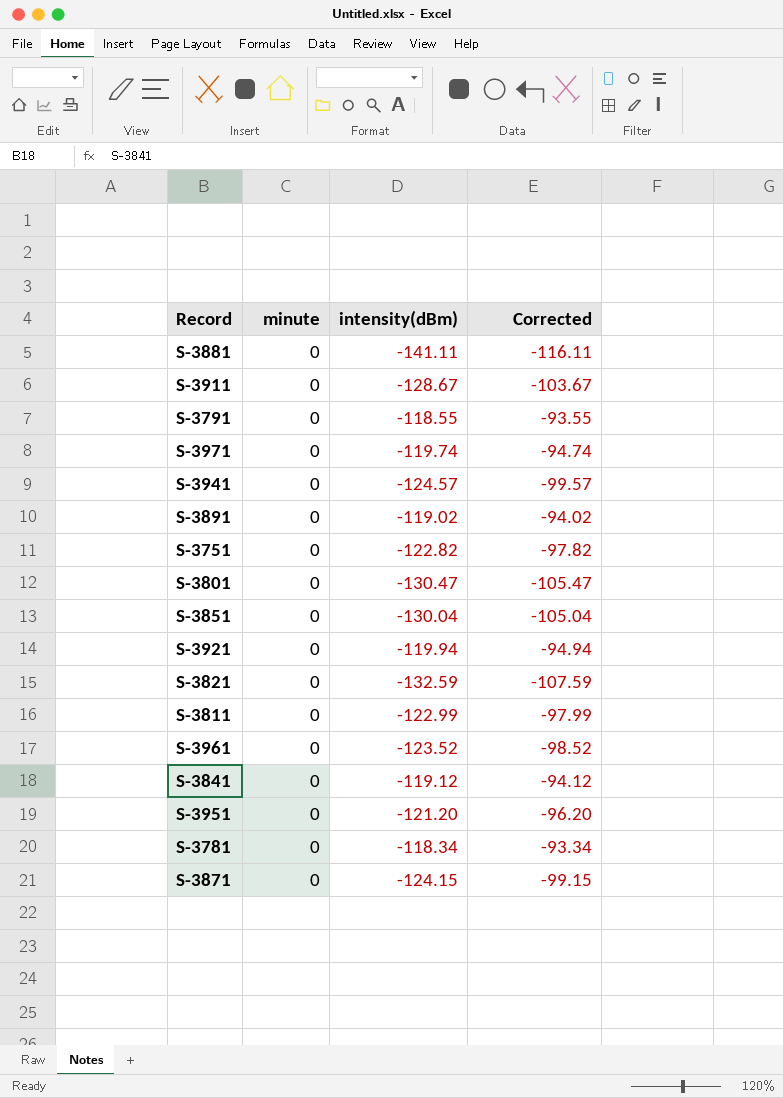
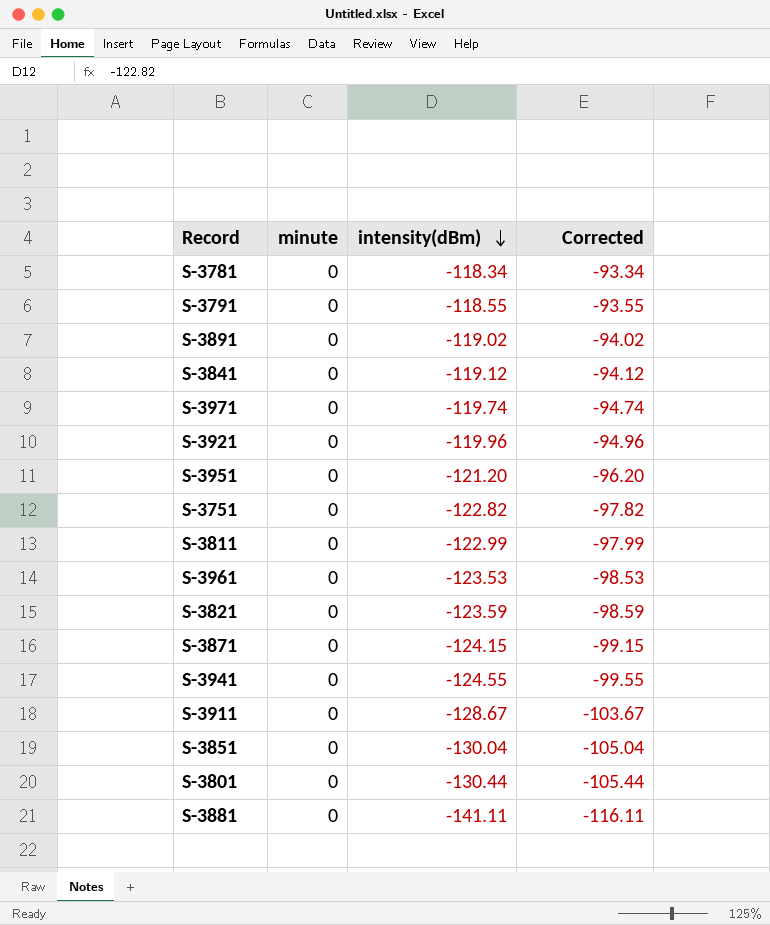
row order: none -> intensity(dBm) descending
S-3921 | intensity(dBm): -119.94 -> -119.96
S-3921 | Corrected: -94.94 -> -94.96
S-3961 | intensity(dBm): -123.52 -> -123.53
S-3961 | Corrected: -98.52 -> -98.53
S-3821 | intensity(dBm): -132.59 -> -123.59
S-3821 | Corrected: -107.59 -> -98.59
S-3941 | intensity(dBm): -124.57 -> -124.55
S-3941 | Corrected: -99.57 -> -99.55
S-3801 | intensity(dBm): -130.47 -> -130.44
S-3801 | Corrected: -105.47 -> -105.44

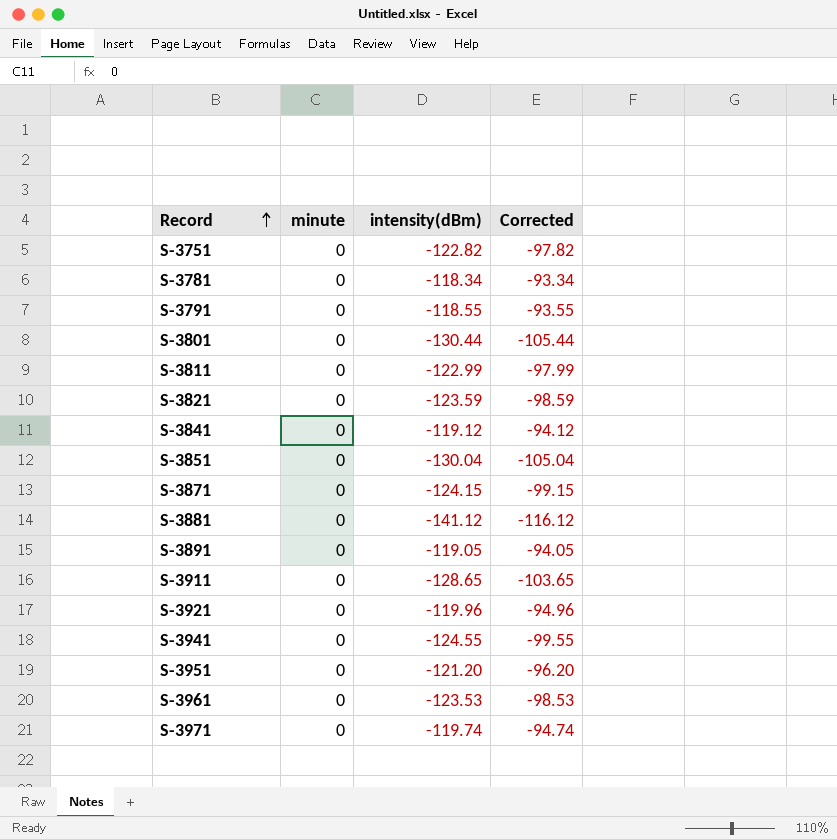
row order: intensity(dBm) descending -> Record ascending
S-3881 | intensity(dBm): -141.11 -> -141.12
S-3881 | Corrected: -116.11 -> -116.12
S-3891 | intensity(dBm): -119.02 -> -119.05
S-3891 | Corrected: -94.02 -> -94.05
S-3911 | intensity(dBm): -128.67 -> -128.65
S-3911 | Corrected: -103.67 -> -103.65

